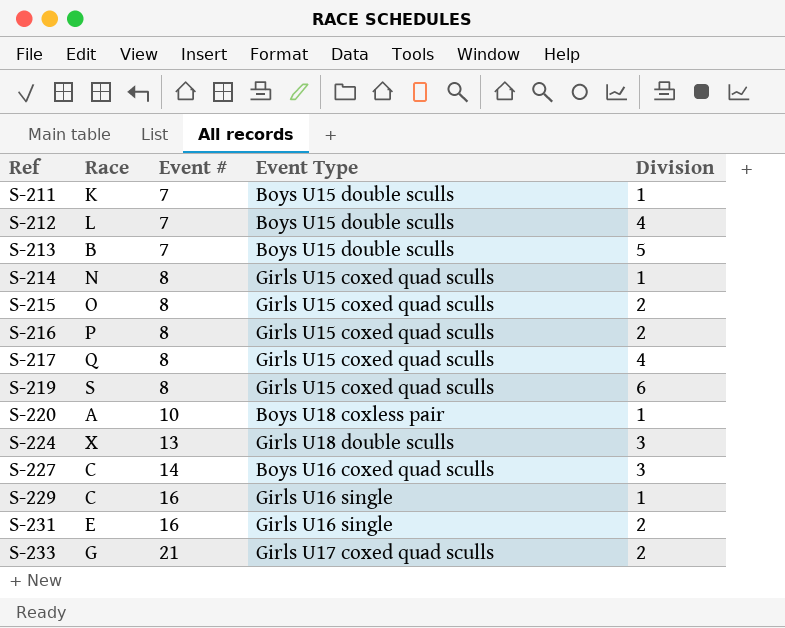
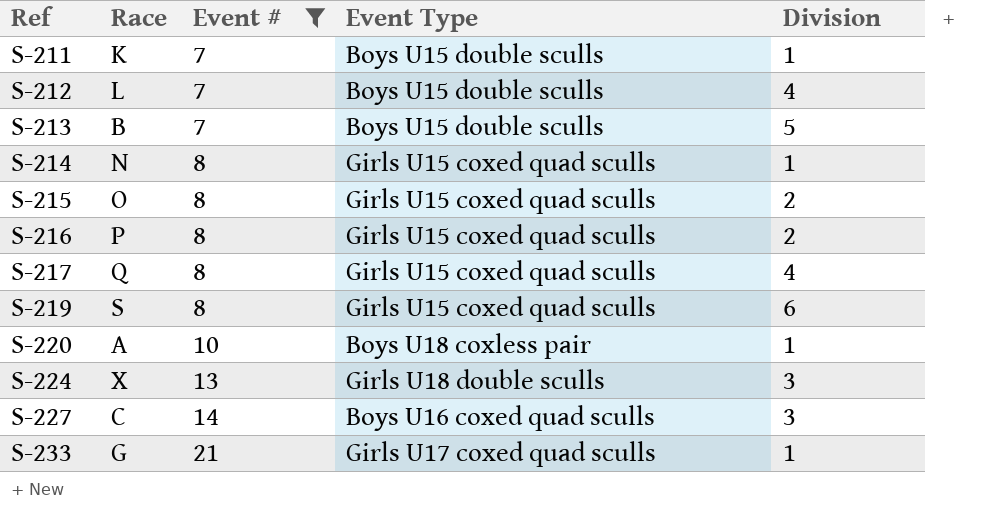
filter: none -> Event # != 16
S-233 | Division: 2 -> 1

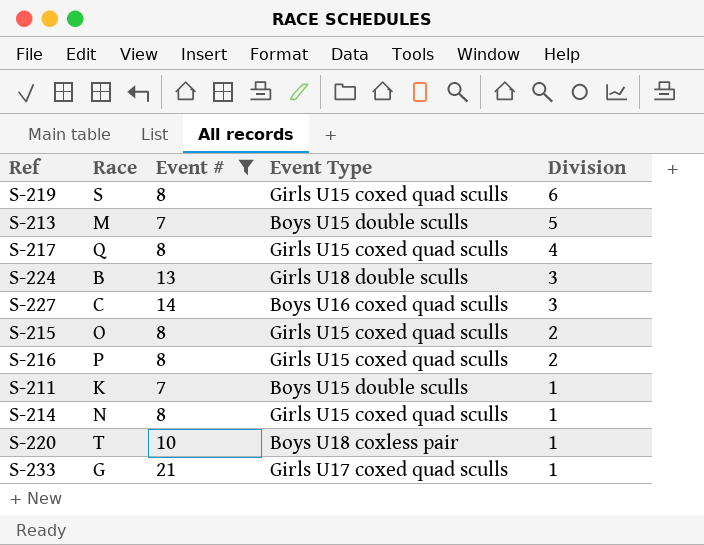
row order: Ref ascending -> Division descending
row S-212: L | 7 | Boys U15 double sculls | 4 -> none
S-213 | Race: B -> M
S-224 | Race: X -> B
S-220 | Race: A -> T

